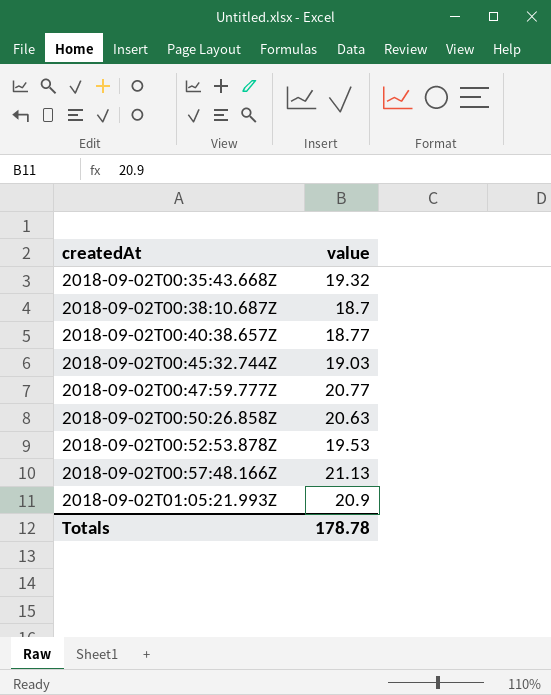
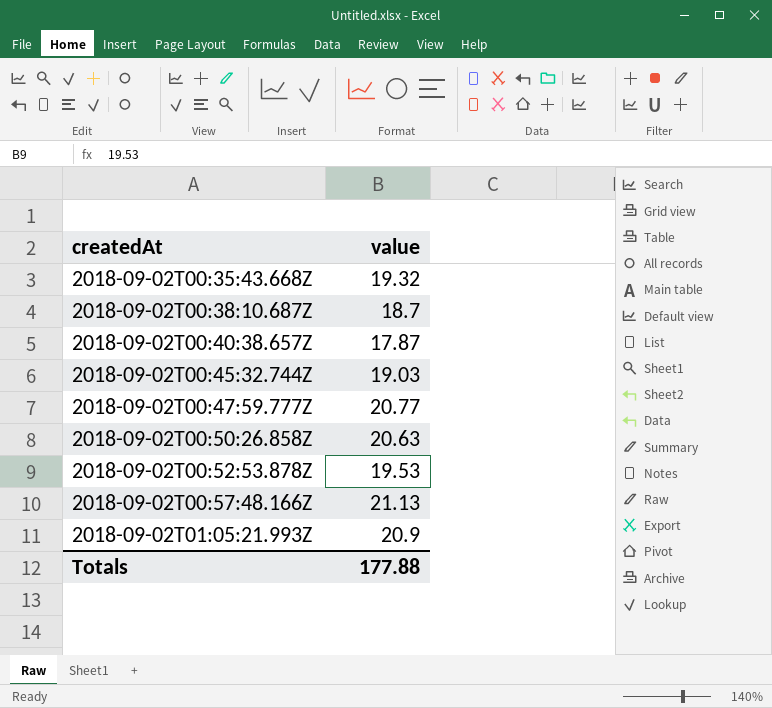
2018-09-02T00:40:38.657Z | value: 18.77 -> 17.87
Totals | value: 178.78 -> 177.88

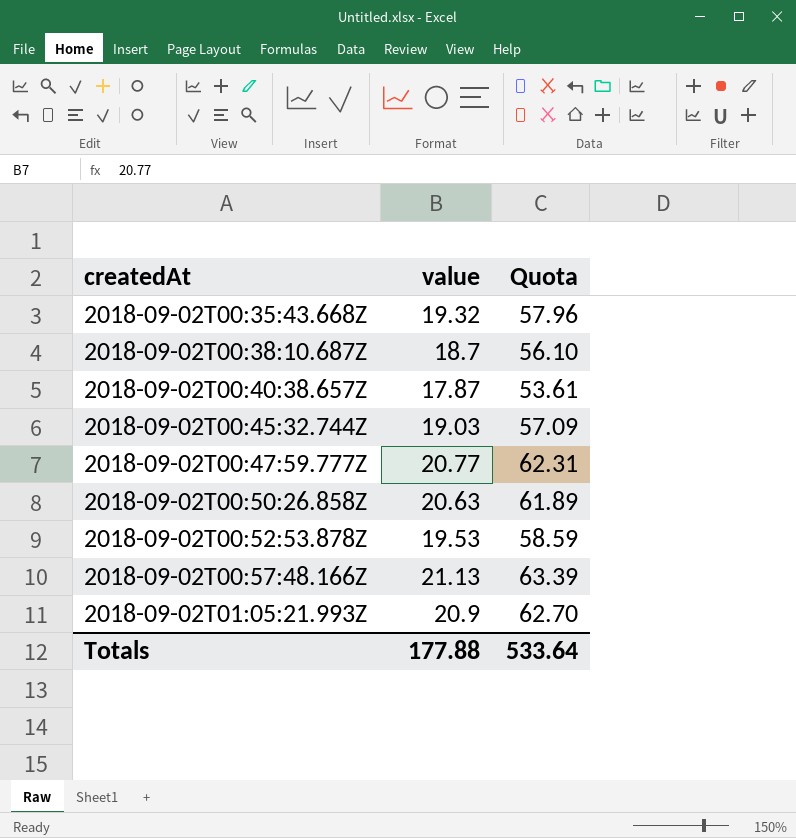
column Quota | formula: none -> [value] * 3

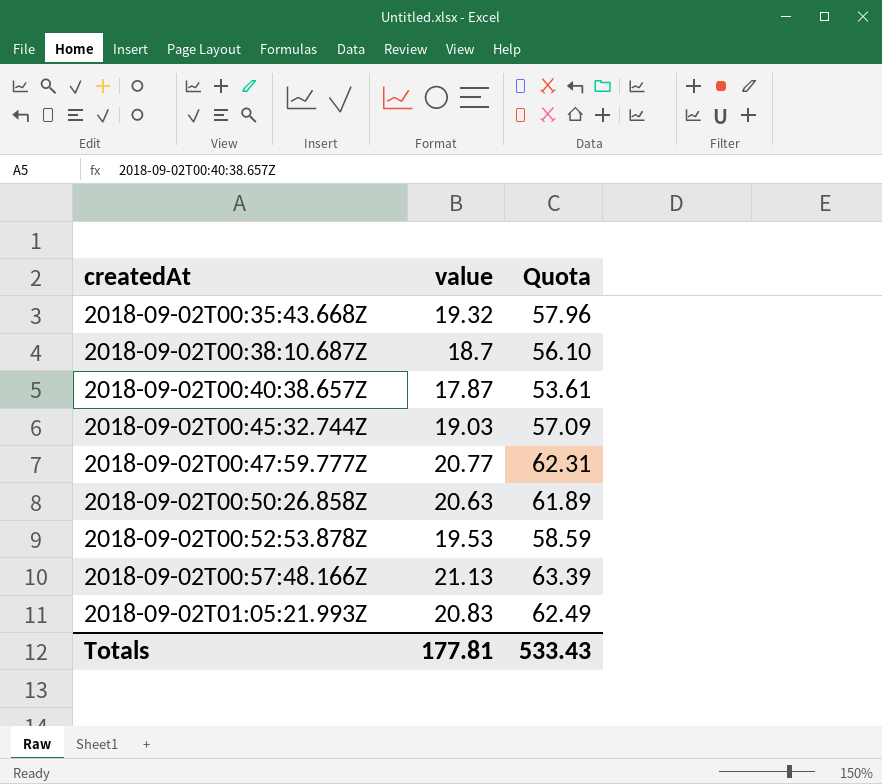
2018-09-02T01:05:21.993Z | value: 20.9 -> 20.83
2018-09-02T01:05:21.993Z | Quota: 62.70 -> 62.49
Totals | value: 177.88 -> 177.81
Totals | Quota: 533.64 -> 533.43

